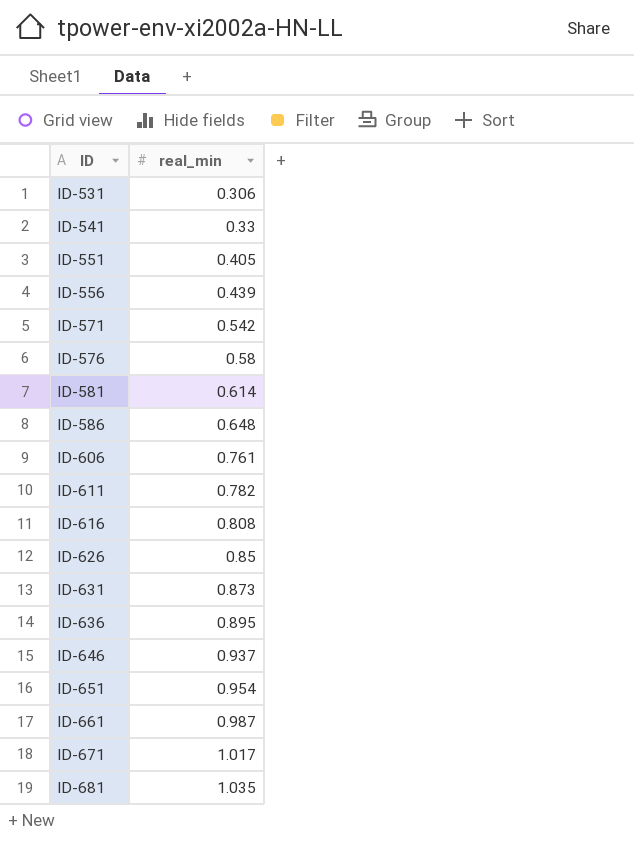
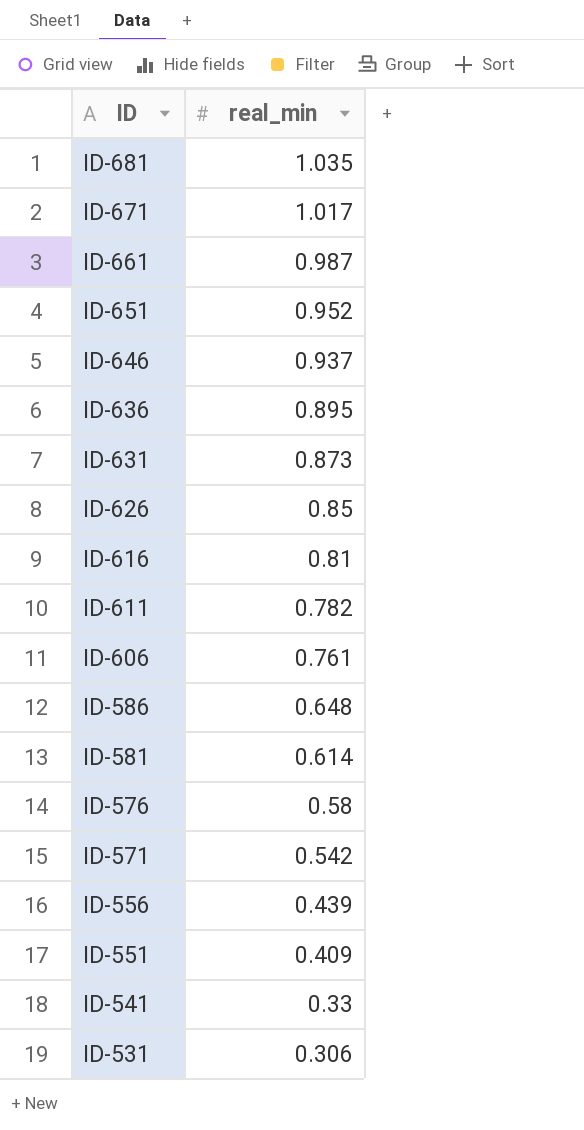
row order: ID ascending -> ID descending
ID-651 | real_min: 0.954 -> 0.952
ID-616 | real_min: 0.808 -> 0.81
ID-551 | real_min: 0.405 -> 0.409

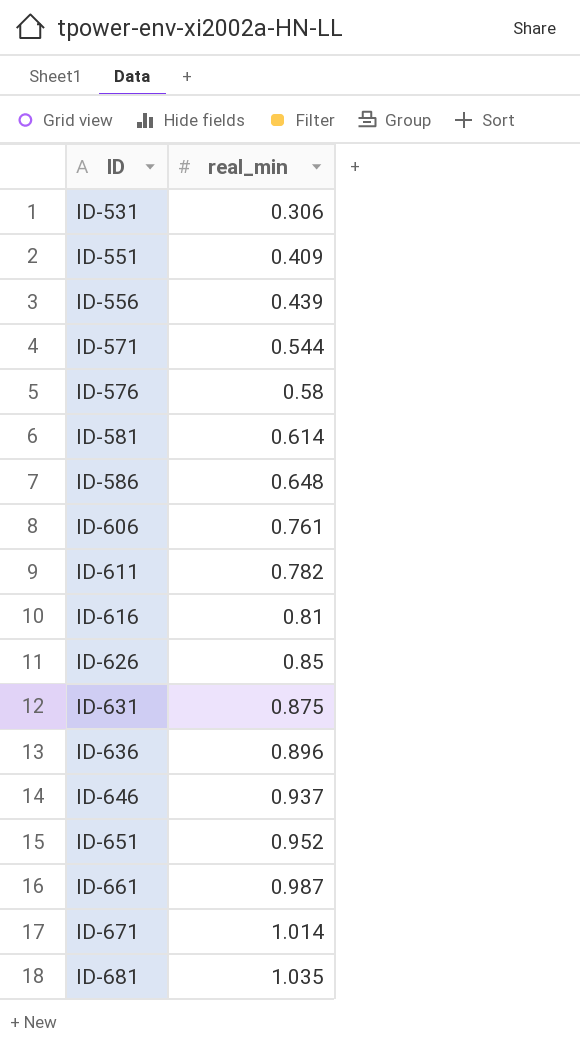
row order: ID descending -> ID ascending
row ID-541: 0.33 -> none
ID-571 | real_min: 0.542 -> 0.544
ID-631 | real_min: 0.873 -> 0.875
ID-636 | real_min: 0.895 -> 0.896
ID-671 | real_min: 1.017 -> 1.014

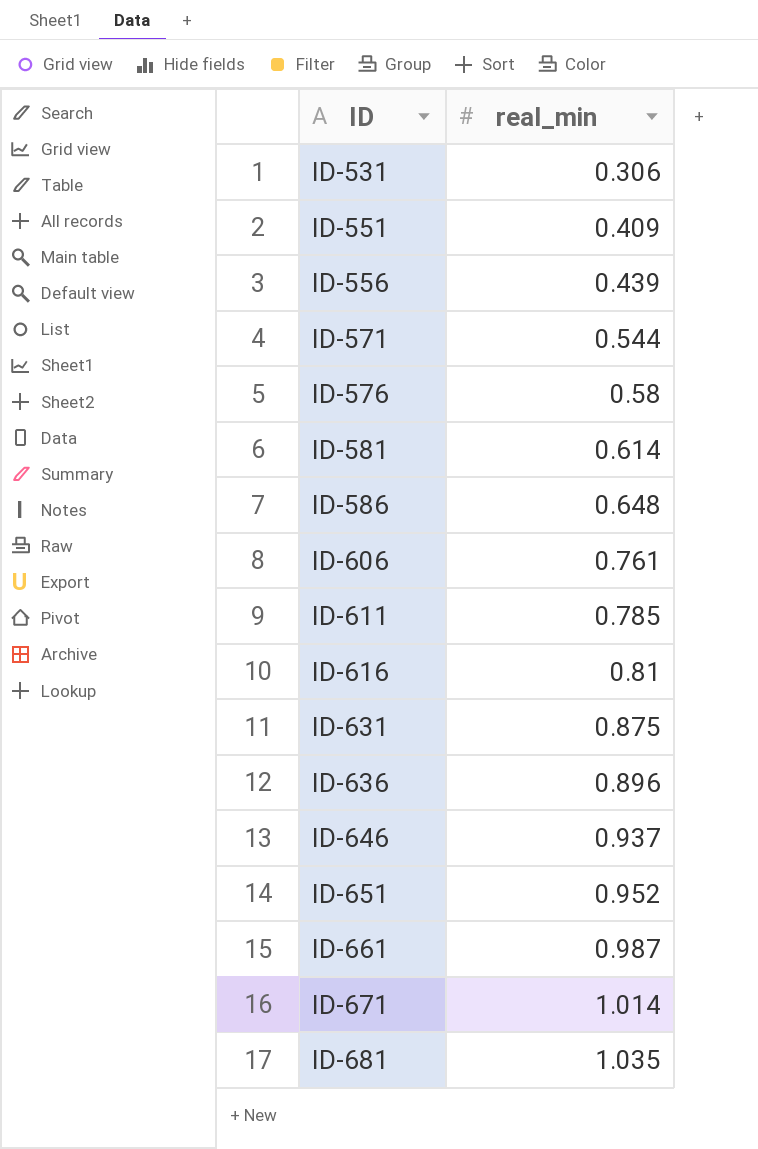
row ID-626: 0.85 -> none
ID-611 | real_min: 0.782 -> 0.785

